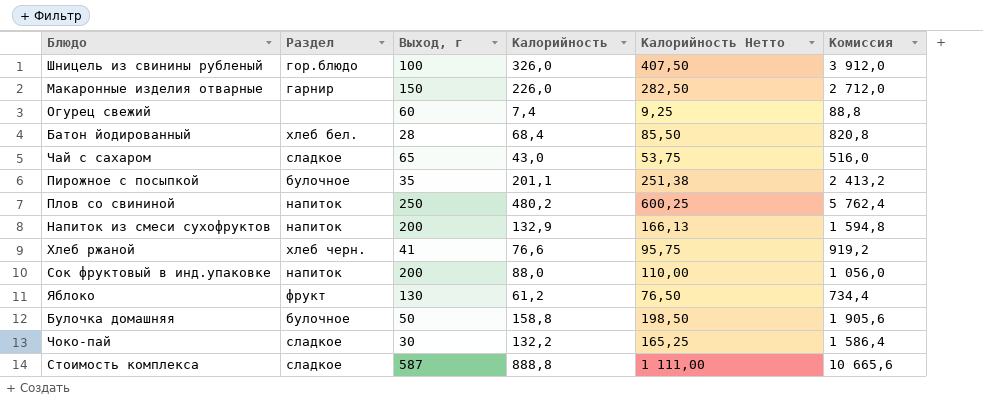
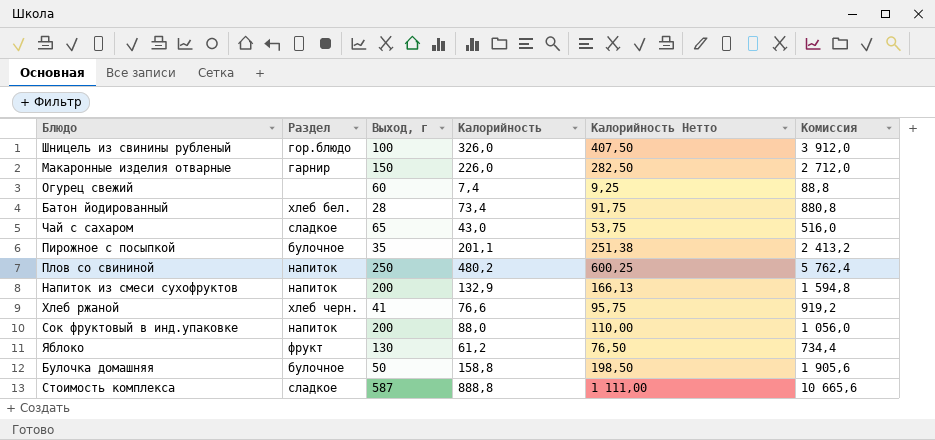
row Чоко-пай: сладкое | 30 | 132,2 | 165,25 | 1 586,4 -> none
Батон йодированный | Калорийность: 68,4 -> 73,4
Батон йодированный | Калорийность Нетто: 85,50 -> 91,75
Батон йодированный | Комиссия: 820,8 -> 880,8

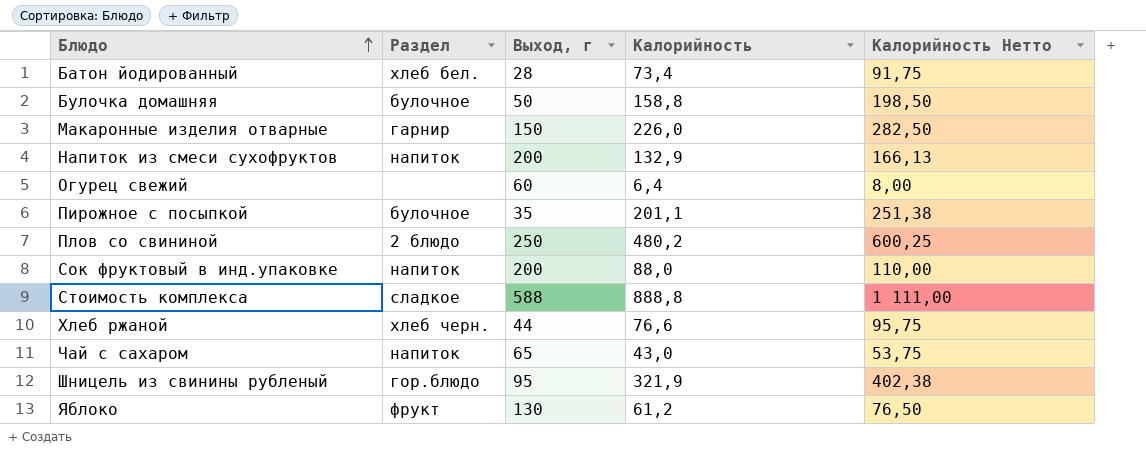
row order: none -> Блюдо ascending
column Комиссия | formula: [Калорийность] * 12 -> none
Огурец свежий | Калорийность: 7,4 -> 6,4
Огурец свежий | Калорийность Нетто: 9,25 -> 8,00
Плов со свининой | Раздел: напиток -> 2 блюдо
Стоимость комплекса | Выход, г: 587 -> 588
Хлеб ржаной | Выход, г: 41 -> 44
Чай с сахаром | Раздел: сладкое -> напиток
Шницель из свинины рубленый | Выход, г: 100 -> 95
Шницель из свинины рубленый | Калорийность: 326,0 -> 321,9
Шницель из свинины рубленый | Калорийность Нетто: 407,50 -> 402,38

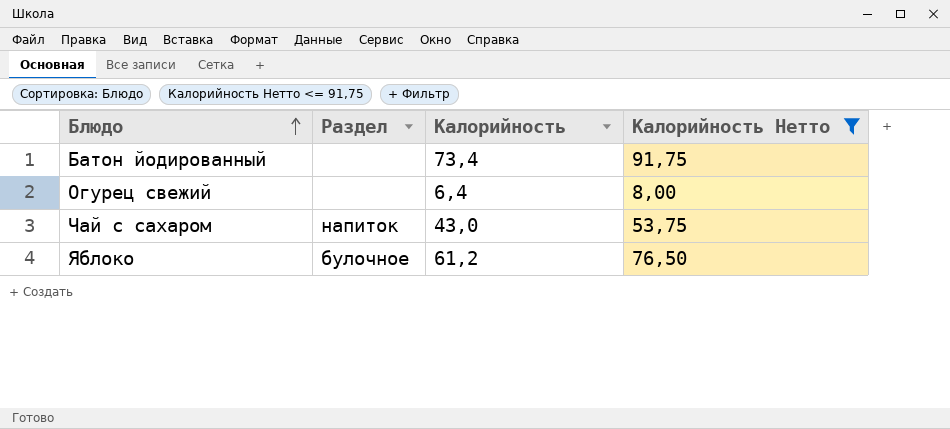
filter: none -> Калорийность Нетто <= 91,75
column Выход, г | position: 3 -> none
Батон йодированный | Раздел: хлеб бел. -> none
Яблоко | Раздел: фрукт -> булочное

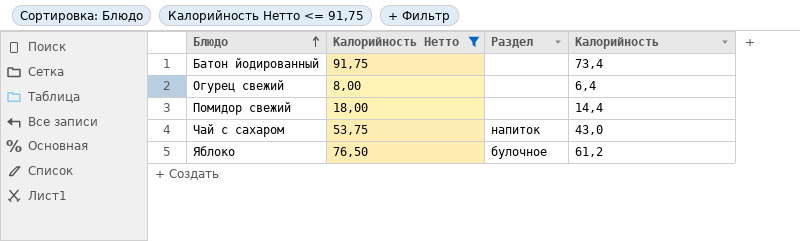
column Калорийность Нетто | position: 4 -> 2
row Помидор свежий: none -> 18,00 | none | 14,4

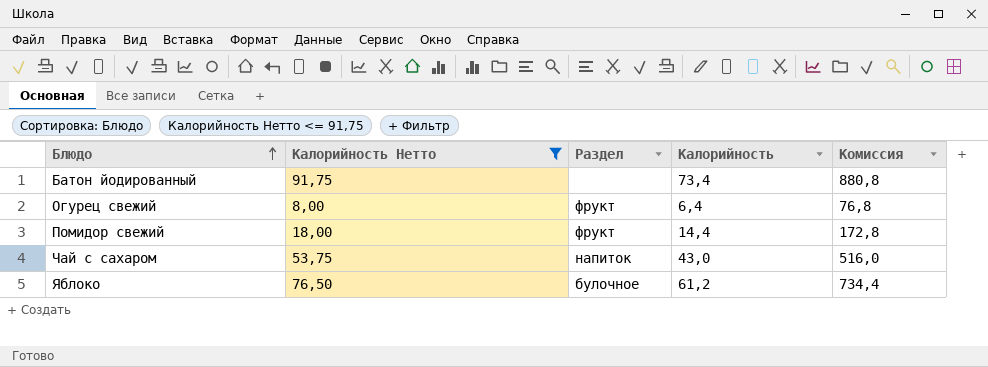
column Комиссия | formula: none -> [Калорийность] * 12
Огурец свежий | Раздел: none -> фрукт
Помидор свежий | Раздел: none -> фрукт

